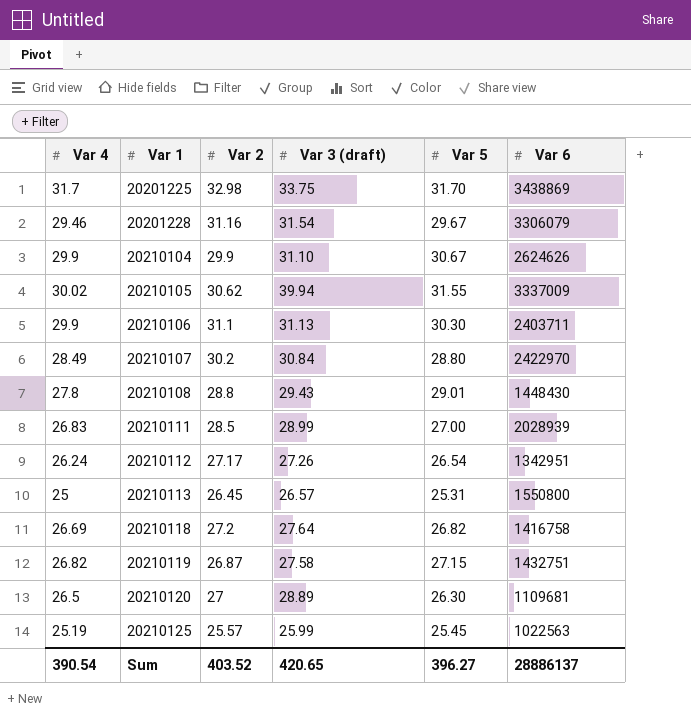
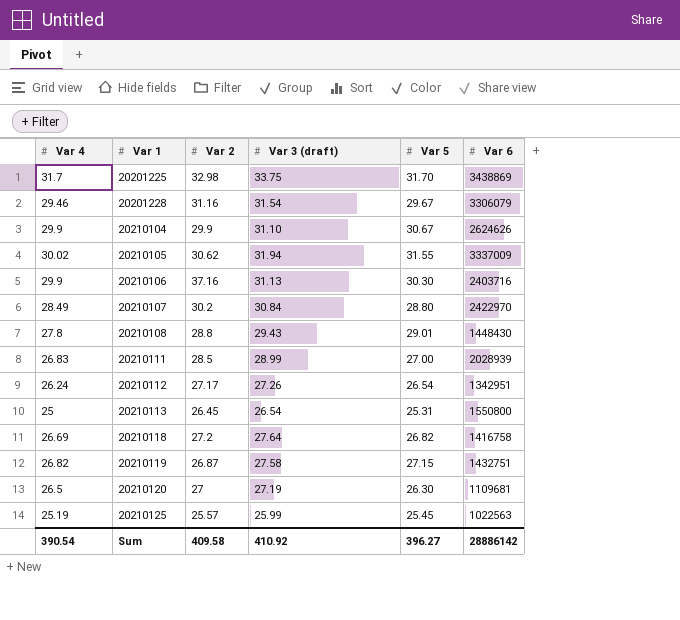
20210105 | Var 3 (draft): 39.94 -> 31.94
20210106 | Var 2: 31.1 -> 37.16
20210106 | Var 6: 2403711 -> 2403716
20210113 | Var 3 (draft): 26.57 -> 26.54
20210120 | Var 3 (draft): 28.89 -> 27.19
Sum | Var 2: 403.52 -> 409.58
Sum | Var 3 (draft): 420.65 -> 410.92
Sum | Var 6: 28886137 -> 28886142

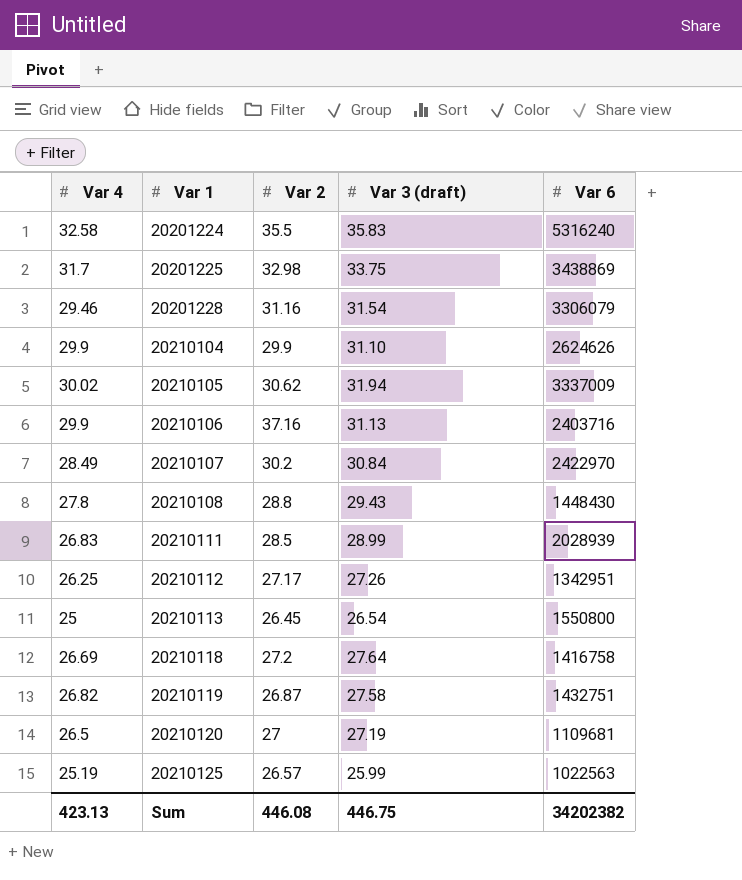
column Var 5 | position: 5 -> none
row 20201224: none -> 32.58 | 35.5 | 35.83 | 5316240
20210112 | Var 4: 26.24 -> 26.25
20210125 | Var 2: 25.57 -> 26.57
Sum | Var 4: 390.54 -> 423.13
Sum | Var 2: 409.58 -> 446.08
Sum | Var 3 (draft): 410.92 -> 446.75
Sum | Var 6: 28886142 -> 34202382

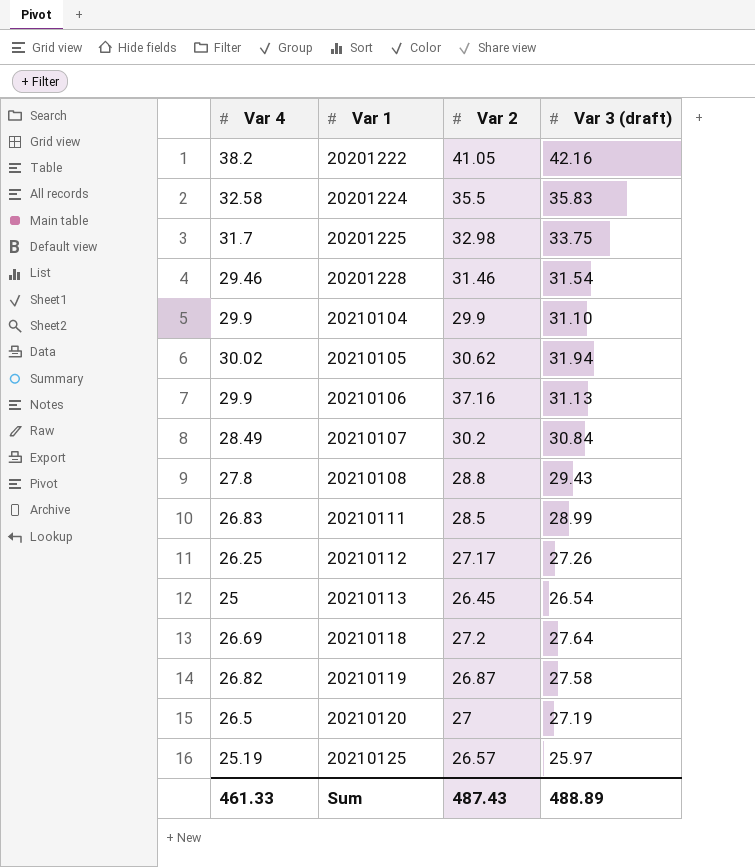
column Var 6 | position: 5 -> none
row 20201222: none -> 38.2 | 41.05 | 42.16
20201228 | Var 2: 31.16 -> 31.46
20210125 | Var 3 (draft): 25.99 -> 25.97
Sum | Var 4: 423.13 -> 461.33
Sum | Var 2: 446.08 -> 487.43
Sum | Var 3 (draft): 446.75 -> 488.89

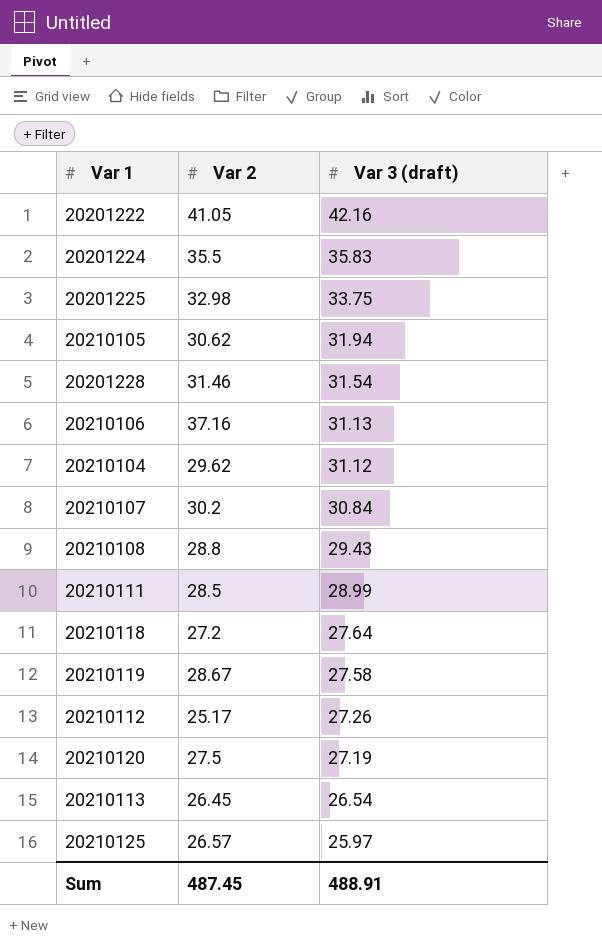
row order: Var 1 ascending -> Var 3 (draft) descending
column Var 4 | position: 1 -> none
20210104 | Var 2: 29.9 -> 29.62
20210104 | Var 3 (draft): 31.10 -> 31.12
20210119 | Var 2: 26.87 -> 28.67
20210112 | Var 2: 27.17 -> 25.17
20210120 | Var 2: 27 -> 27.5
Sum | Var 2: 487.43 -> 487.45
Sum | Var 3 (draft): 488.89 -> 488.91

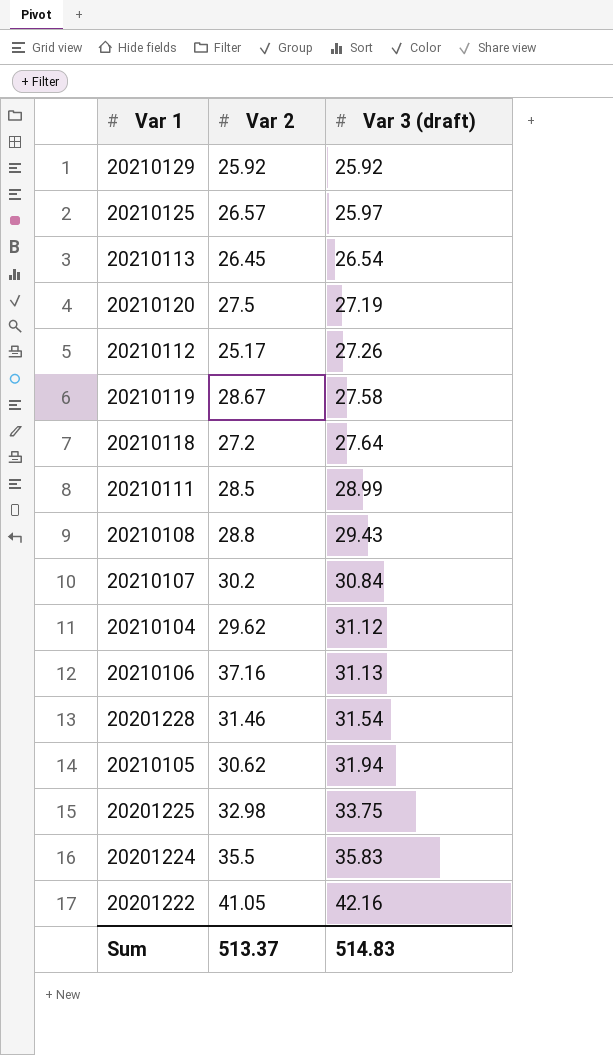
row order: Var 3 (draft) descending -> Var 3 (draft) ascending
row 20210129: none -> 25.92 | 25.92
Sum | Var 2: 487.45 -> 513.37
Sum | Var 3 (draft): 488.91 -> 514.83

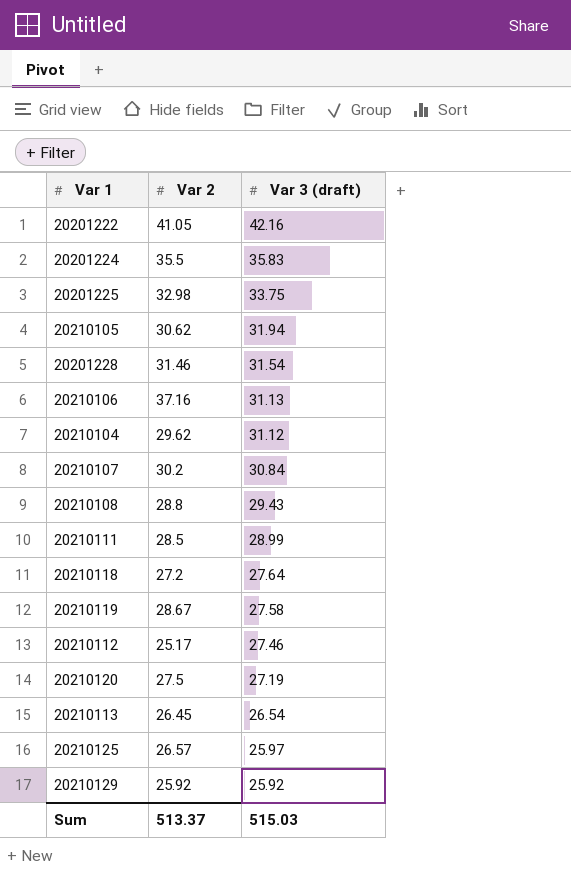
row order: Var 3 (draft) ascending -> Var 3 (draft) descending
20210112 | Var 3 (draft): 27.26 -> 27.46
Sum | Var 3 (draft): 514.83 -> 515.03

